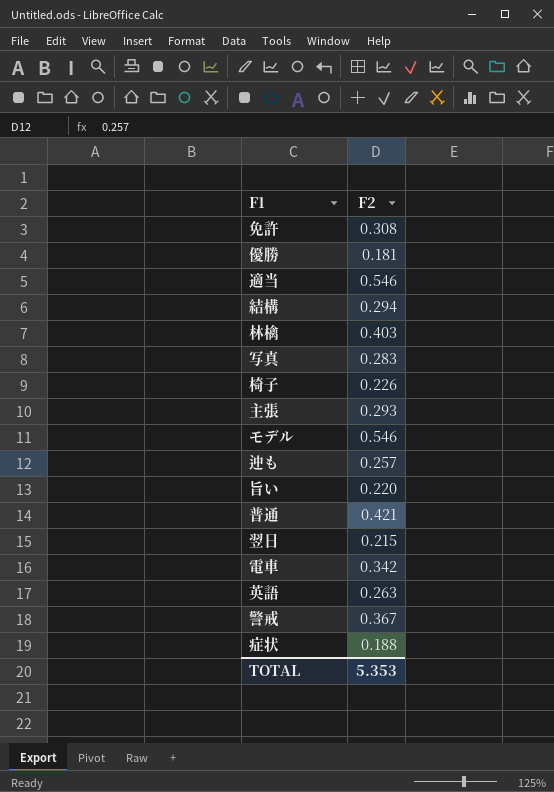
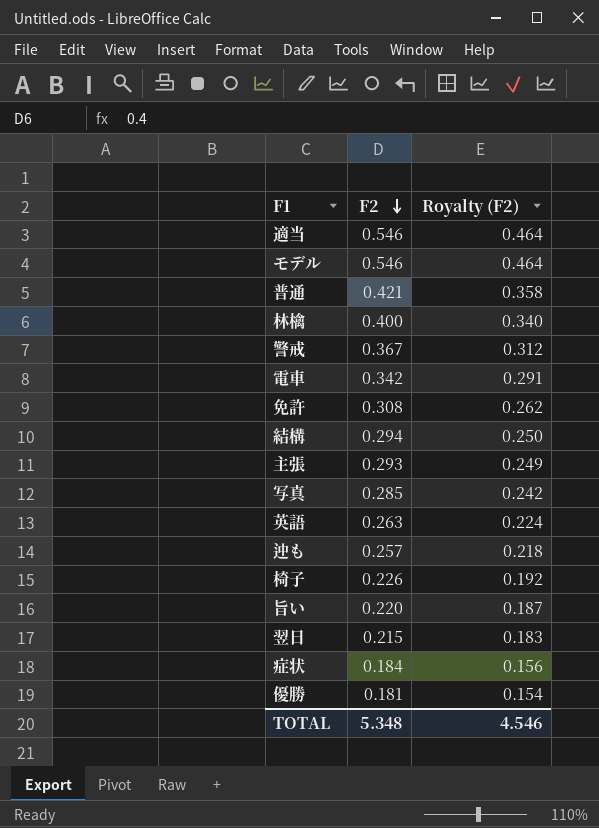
row order: none -> F2 descending
column Royalty (F2) | formula: none -> [F2] * 0.85
林檎 | F2: 0.403 -> 0.400
写真 | F2: 0.283 -> 0.285
症状 | F2: 0.188 -> 0.184
TOTAL | F2: 5.353 -> 5.348

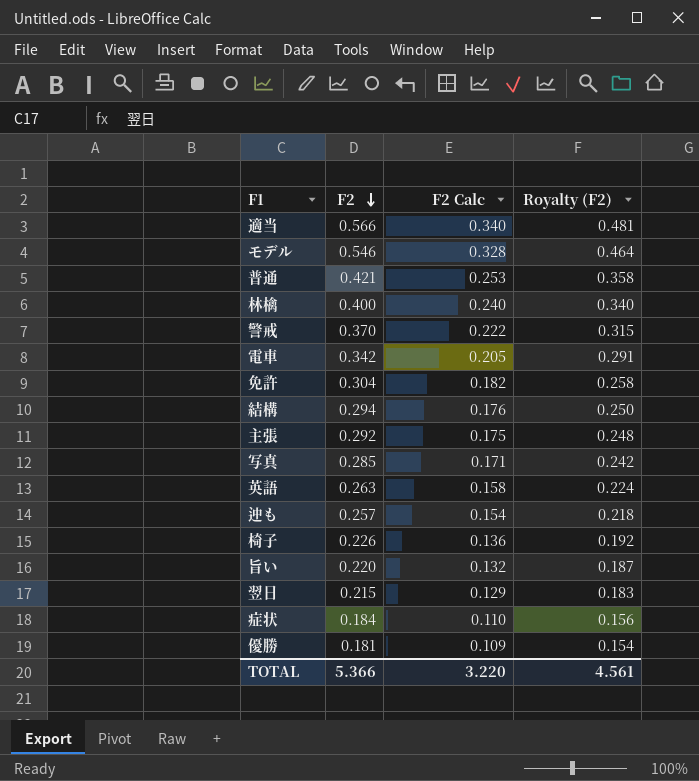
column F2 Calc | formula: none -> [F2] * 0.6
適当 | F2: 0.546 -> 0.566
適当 | Royalty (F2): 0.464 -> 0.481
警戒 | F2: 0.367 -> 0.370
警戒 | Royalty (F2): 0.312 -> 0.315
免許 | F2: 0.308 -> 0.304
免許 | Royalty (F2): 0.262 -> 0.258
主張 | F2: 0.293 -> 0.292
主張 | Royalty (F2): 0.249 -> 0.248
TOTAL | F2: 5.348 -> 5.366
TOTAL | Royalty (F2): 4.546 -> 4.561

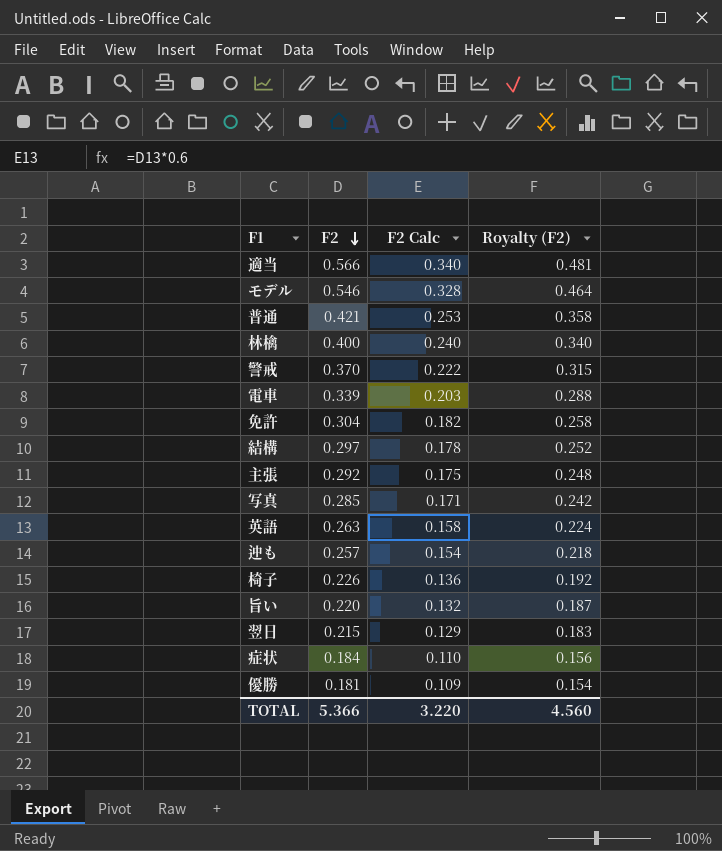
電車 | F2: 0.342 -> 0.339
電車 | F2 Calc: 0.205 -> 0.203
電車 | Royalty (F2): 0.291 -> 0.288
結構 | F2: 0.294 -> 0.297
結構 | F2 Calc: 0.176 -> 0.178
結構 | Royalty (F2): 0.250 -> 0.252
TOTAL | Royalty (F2): 4.561 -> 4.560

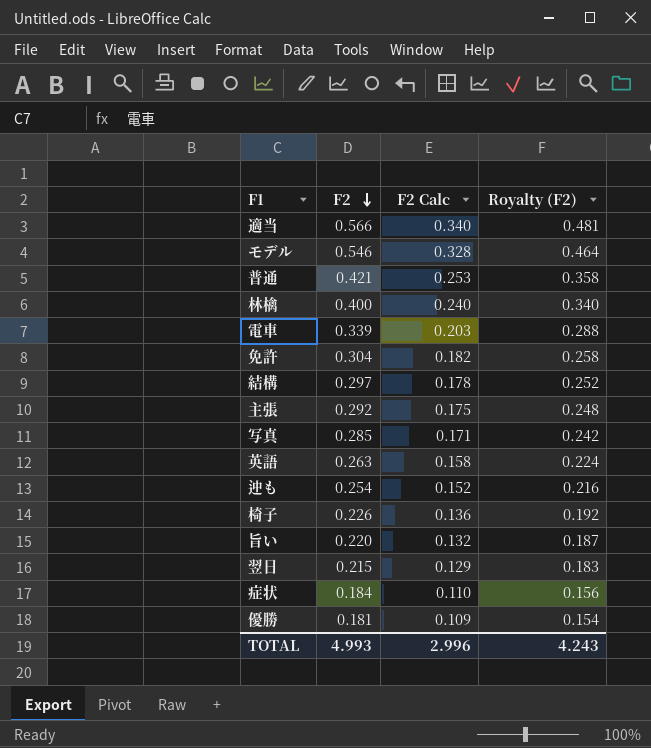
row 警戒: 0.370 | 0.222 | 0.315 -> none
迚も | F2: 0.257 -> 0.254
迚も | F2 Calc: 0.154 -> 0.152
迚も | Royalty (F2): 0.218 -> 0.216
TOTAL | F2: 5.366 -> 4.993
TOTAL | F2 Calc: 3.220 -> 2.996
TOTAL | Royalty (F2): 4.560 -> 4.243

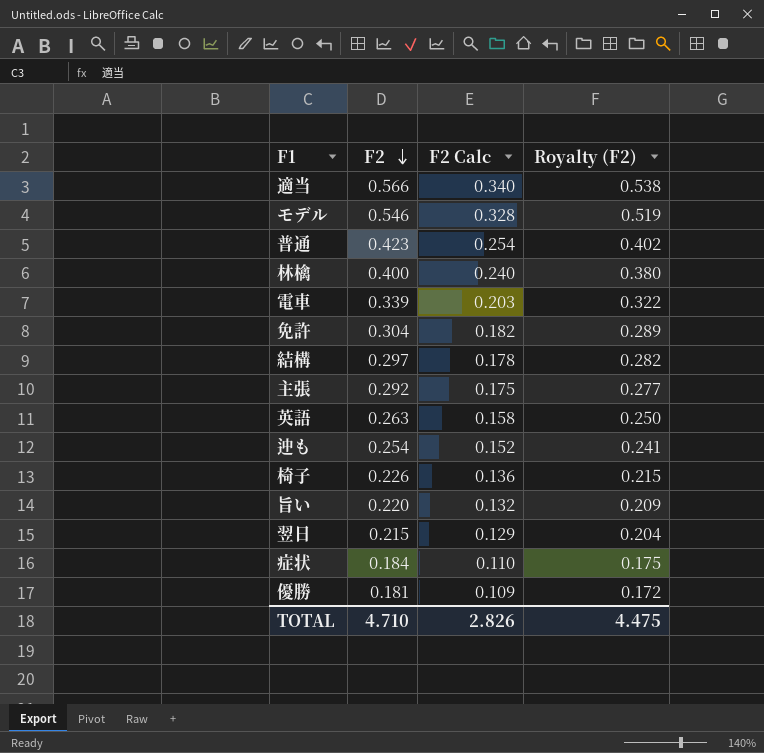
column Royalty (F2) | formula: [F2] * 0.85 -> [F2] * 0.95
row 写真: 0.285 | 0.171 | 0.242 -> none
普通 | F2: 0.421 -> 0.423
普通 | F2 Calc: 0.253 -> 0.254
TOTAL | F2: 4.993 -> 4.710
TOTAL | F2 Calc: 2.996 -> 2.826
TOTAL | Royalty (F2): 4.243 -> 4.475

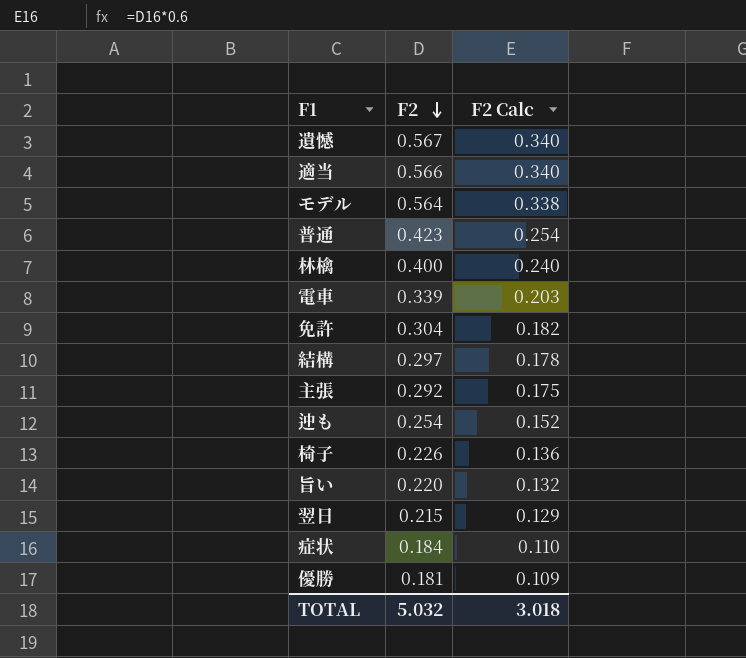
column Royalty (F2) | formula: [F2] * 0.95 -> none
row 英語: 0.263 | 0.158 | 0.250 -> none
row 遺憾: none -> 0.567 | 0.340
モデル | F2: 0.546 -> 0.564
モデル | F2 Calc: 0.328 -> 0.338
TOTAL | F2: 4.710 -> 5.032
TOTAL | F2 Calc: 2.826 -> 3.018

